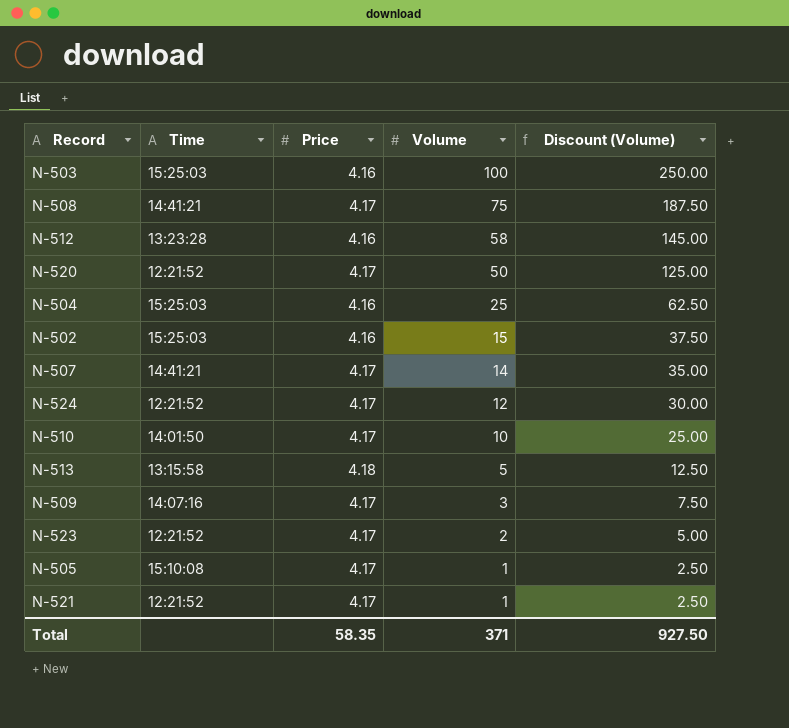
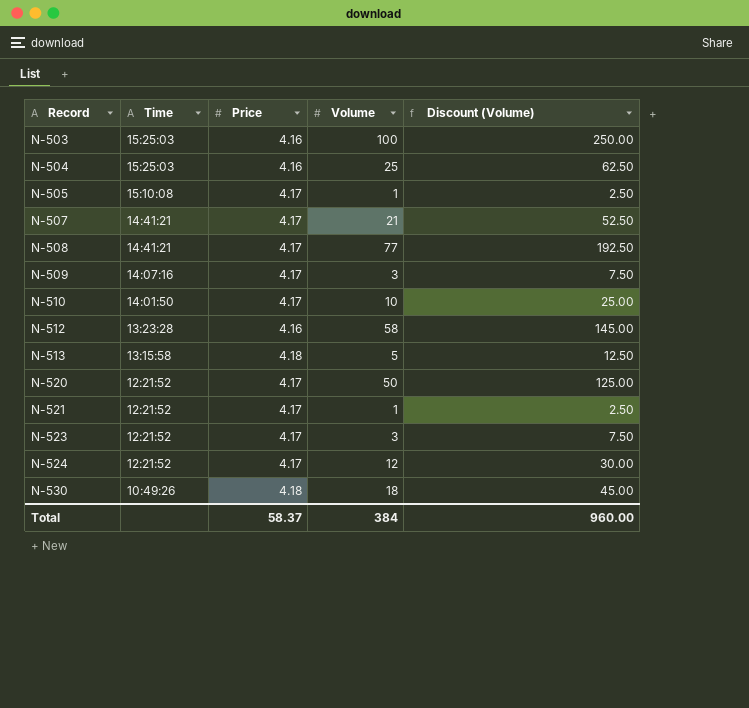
row order: Volume descending -> Record ascending
row N-502: 15:25:03 | 4.16 | 15 | 37.50 -> none
N-507 | Volume: 14 -> 21
N-507 | Discount (Volume): 35.00 -> 52.50
N-508 | Volume: 75 -> 77
N-508 | Discount (Volume): 187.50 -> 192.50
N-523 | Volume: 2 -> 3
N-523 | Discount (Volume): 5.00 -> 7.50
row N-530: none -> 10:49:26 | 4.18 | 18 | 45.00
Total | Price: 58.35 -> 58.37
Total | Volume: 371 -> 384
Total | Discount (Volume): 927.50 -> 960.00

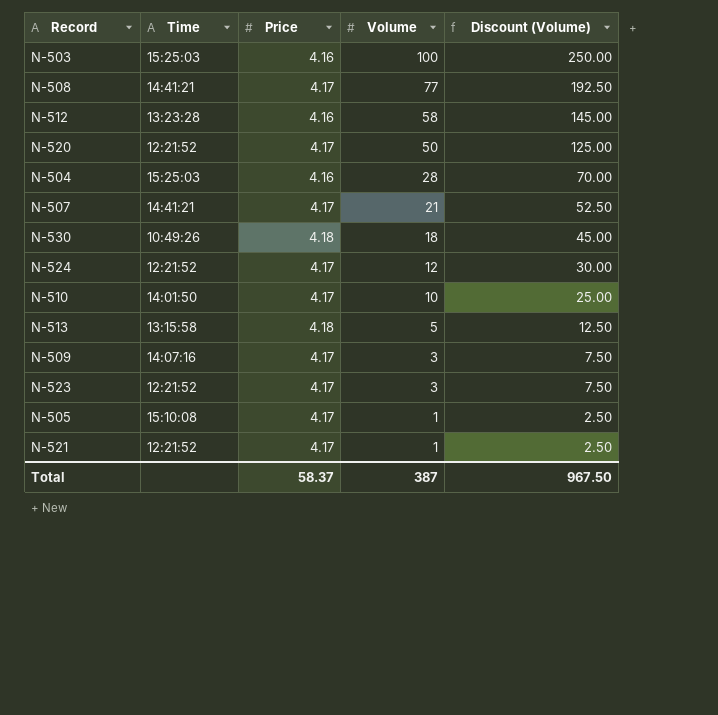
row order: Record ascending -> Volume descending
N-504 | Volume: 25 -> 28
N-504 | Discount (Volume): 62.50 -> 70.00
Total | Volume: 384 -> 387
Total | Discount (Volume): 960.00 -> 967.50

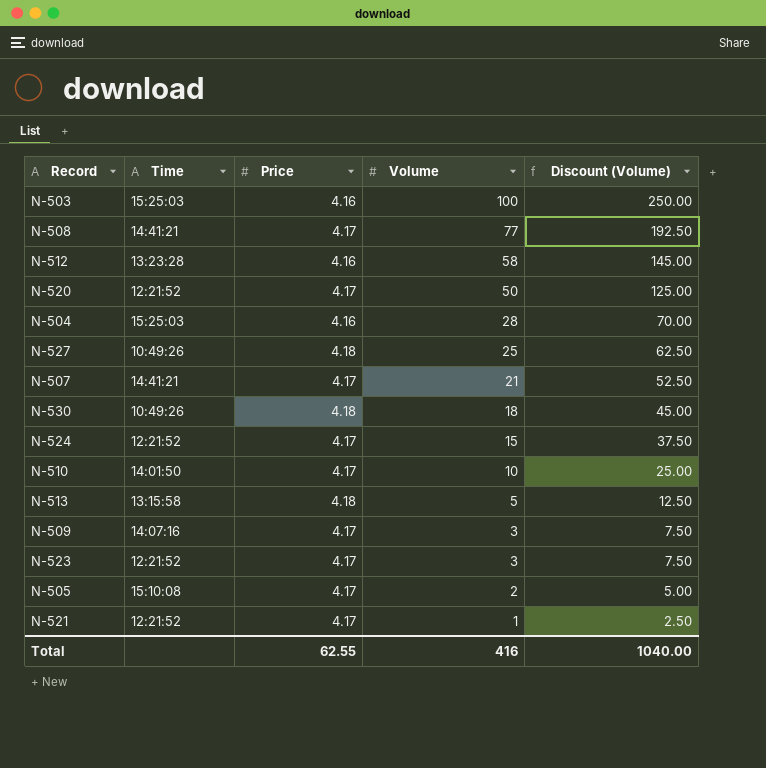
row N-527: none -> 10:49:26 | 4.18 | 25 | 62.50
N-524 | Volume: 12 -> 15
N-524 | Discount (Volume): 30.00 -> 37.50
N-505 | Volume: 1 -> 2
N-505 | Discount (Volume): 2.50 -> 5.00
Total | Price: 58.37 -> 62.55
Total | Volume: 387 -> 416
Total | Discount (Volume): 967.50 -> 1040.00

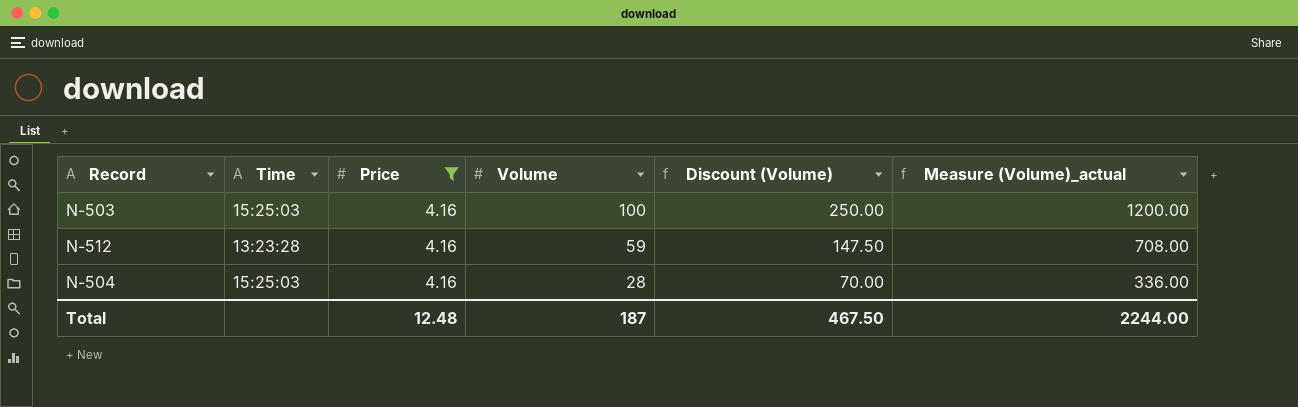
filter: none -> Price = 4.16
column Measure (Volume)_actual | formula: none -> [Volume] * 12
N-512 | Volume: 58 -> 59
N-512 | Discount (Volume): 145.00 -> 147.50
Total | Price: 62.55 -> 12.48
Total | Volume: 416 -> 187
Total | Discount (Volume): 1040.00 -> 467.50

